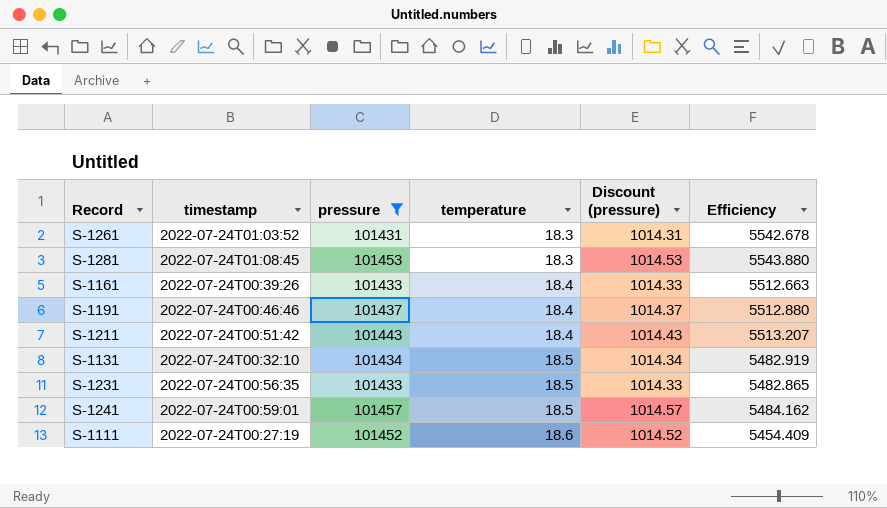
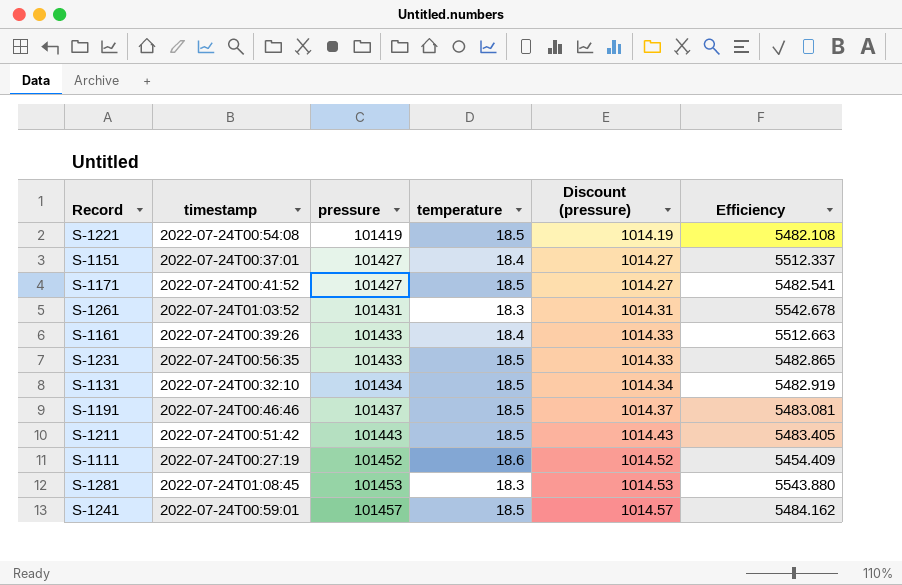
filter: pressure >= 101431 -> none
row order: temperature ascending -> pressure ascending
S-1191 | temperature: 18.4 -> 18.5
S-1191 | Efficiency: 5512.880 -> 5483.081
S-1211 | temperature: 18.4 -> 18.5
S-1211 | Efficiency: 5513.207 -> 5483.405

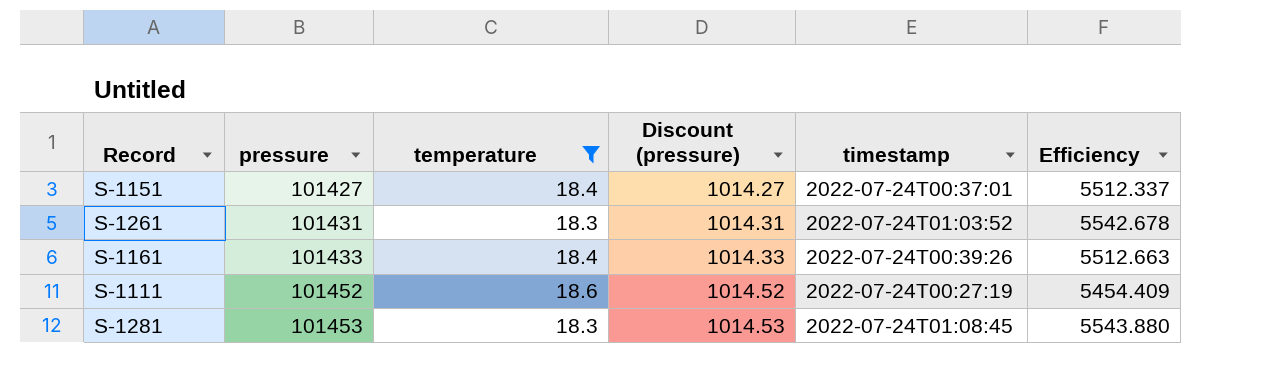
filter: none -> temperature != 18.5
column timestamp | position: 2 -> 5

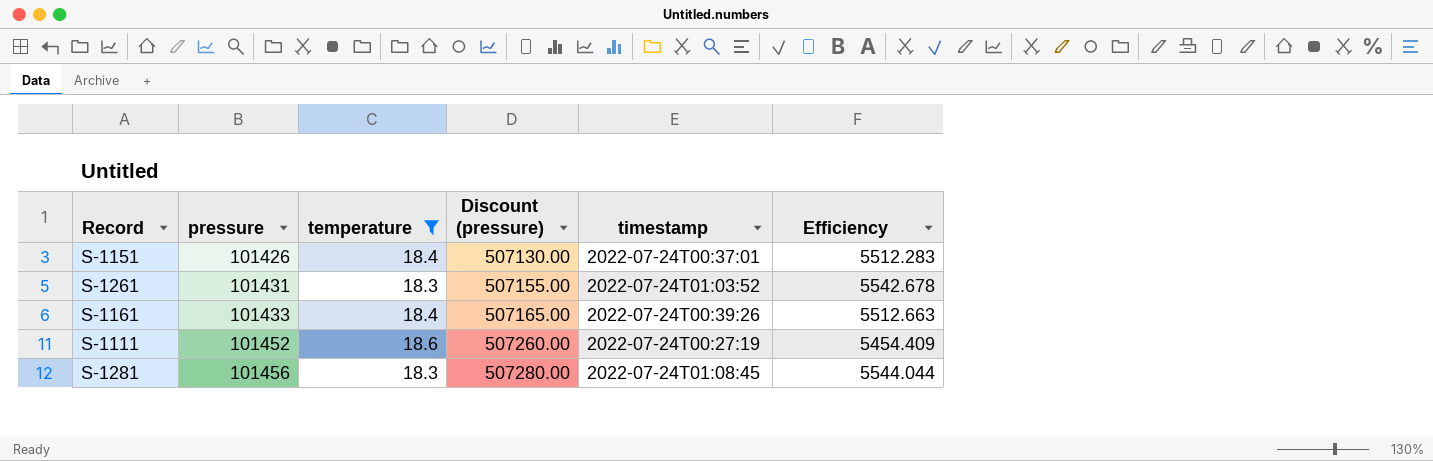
column Discount (pressure) | formula: [pressure] * 0.01 -> [pressure] * 5
S-1151 | pressure: 101427 -> 101426
S-1151 | Efficiency: 5512.337 -> 5512.283
S-1281 | pressure: 101453 -> 101456
S-1281 | Efficiency: 5543.880 -> 5544.044

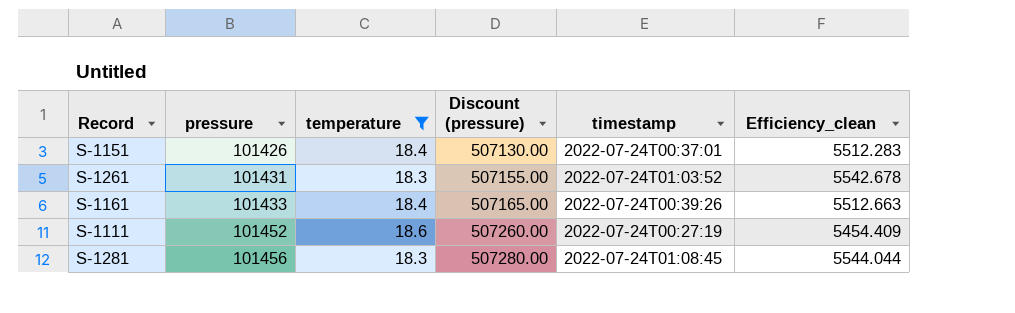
column name: Efficiency -> Efficiency_clean

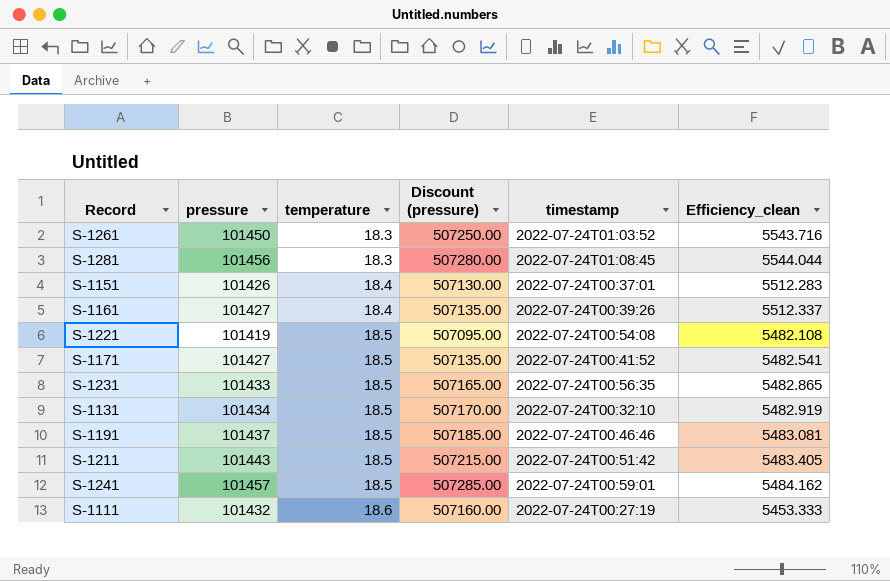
filter: temperature != 18.5 -> none
row order: pressure ascending -> temperature ascending
S-1261 | pressure: 101431 -> 101450
S-1261 | Discount (pressure): 507155.00 -> 507250.00
S-1261 | Efficiency_clean: 5542.678 -> 5543.716
S-1161 | pressure: 101433 -> 101427
S-1161 | Discount (pressure): 507165.00 -> 507135.00
S-1161 | Efficiency_clean: 5512.663 -> 5512.337
S-1111 | pressure: 101452 -> 101432
S-1111 | Discount (pressure): 507260.00 -> 507160.00
S-1111 | Efficiency_clean: 5454.409 -> 5453.333

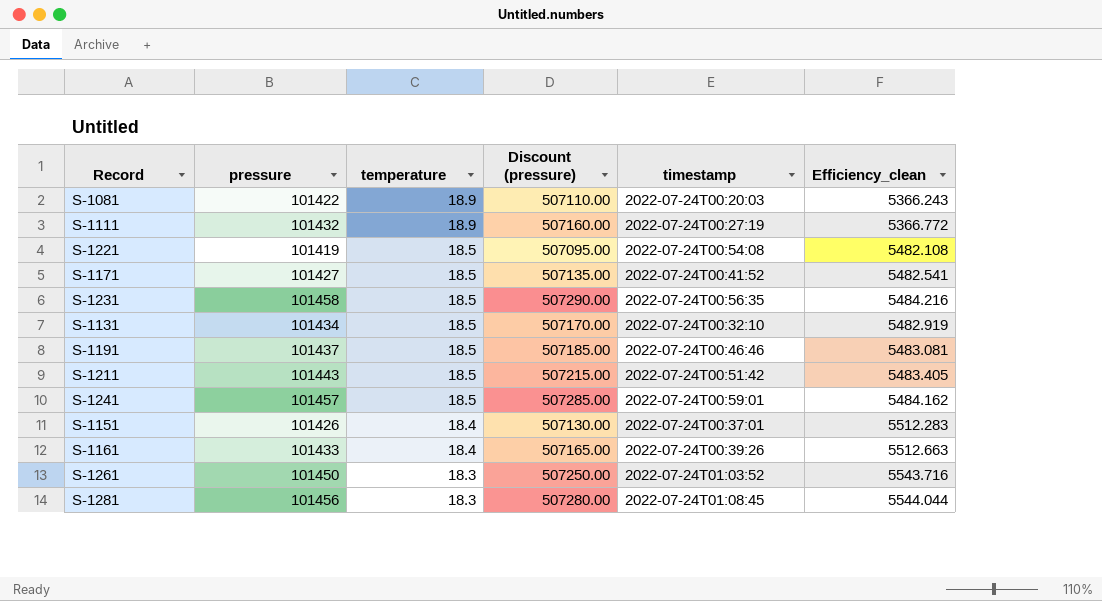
row order: temperature ascending -> temperature descending
row S-1081: none -> 101422 | 18.9 | 507110.00 | 2022-07-24T00:20:03 | 5366.243
S-1111 | temperature: 18.6 -> 18.9
S-1111 | Efficiency_clean: 5453.333 -> 5366.772
S-1231 | pressure: 101433 -> 101458
S-1231 | Discount (pressure): 507165.00 -> 507290.00
S-1231 | Efficiency_clean: 5482.865 -> 5484.216
S-1161 | pressure: 101427 -> 101433
S-1161 | Discount (pressure): 507135.00 -> 507165.00
S-1161 | Efficiency_clean: 5512.337 -> 5512.663

